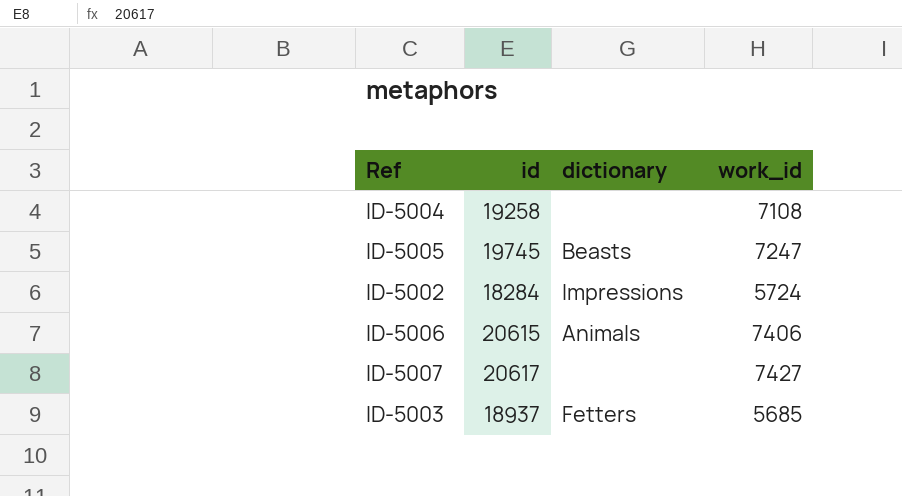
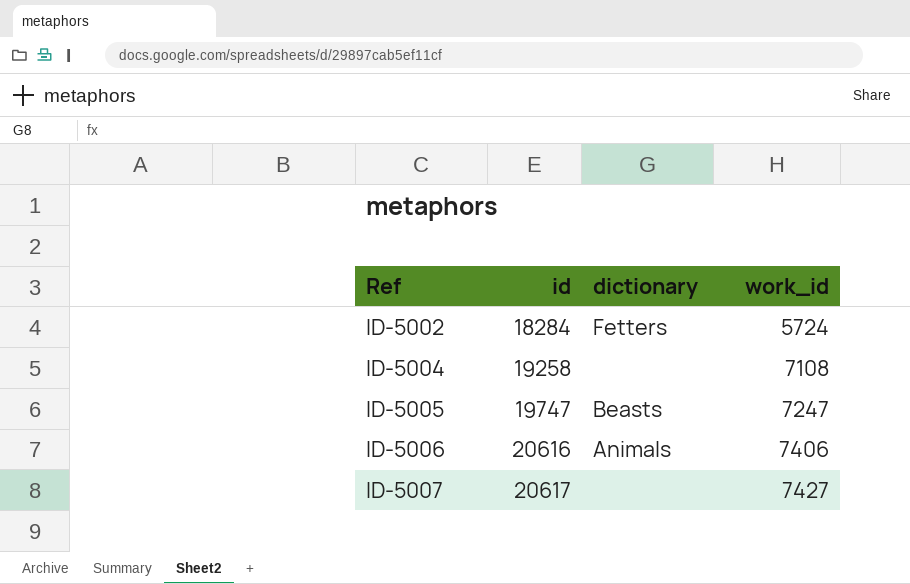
row order: none -> Ref ascending
row ID-5003: 18937 | Fetters | 5685 -> none
ID-5002 | dictionary: Impressions -> Fetters
ID-5005 | id: 19745 -> 19747
ID-5006 | id: 20615 -> 20616

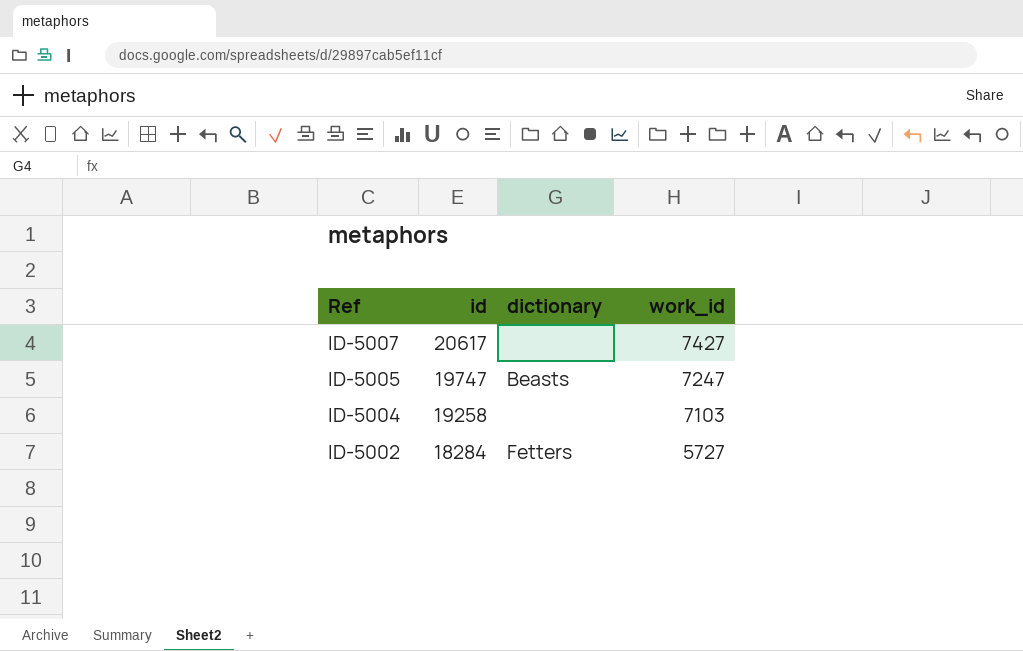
row order: Ref ascending -> Ref descending
row ID-5006: 20616 | Animals | 7406 -> none
ID-5004 | work_id: 7108 -> 7103
ID-5002 | work_id: 5724 -> 5727

